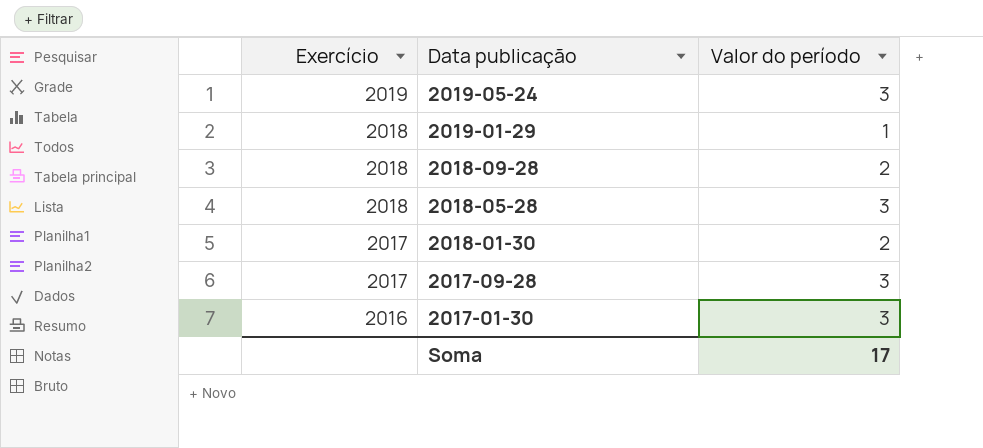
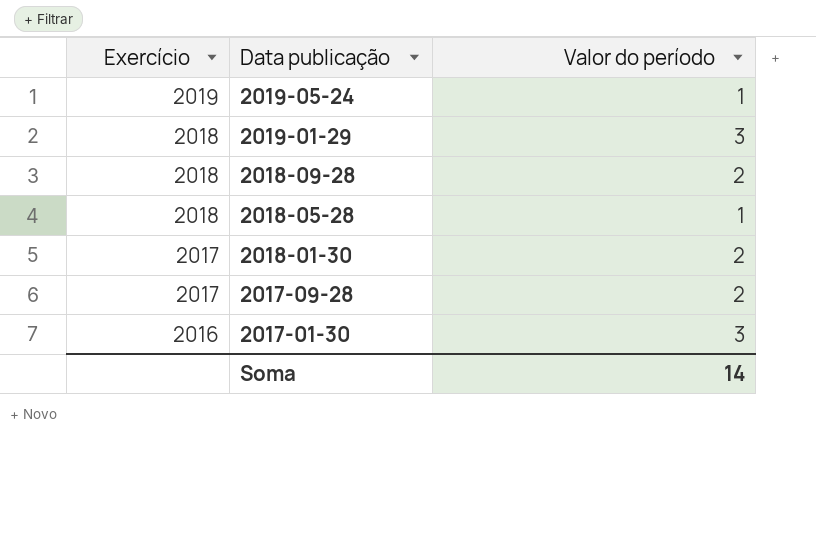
2019-05-24 | Valor do período: 3 -> 1
2019-01-29 | Valor do período: 1 -> 3
2018-05-28 | Valor do período: 3 -> 1
2017-09-28 | Valor do período: 3 -> 2
Soma | Valor do período: 17 -> 14

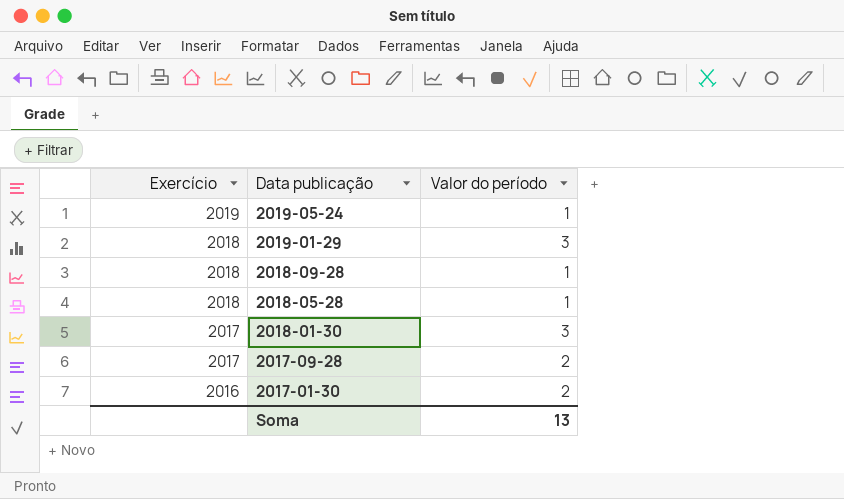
2018-09-28 | Valor do período: 2 -> 1
2018-01-30 | Valor do período: 2 -> 3
2017-01-30 | Valor do período: 3 -> 2
Soma | Valor do período: 14 -> 13

